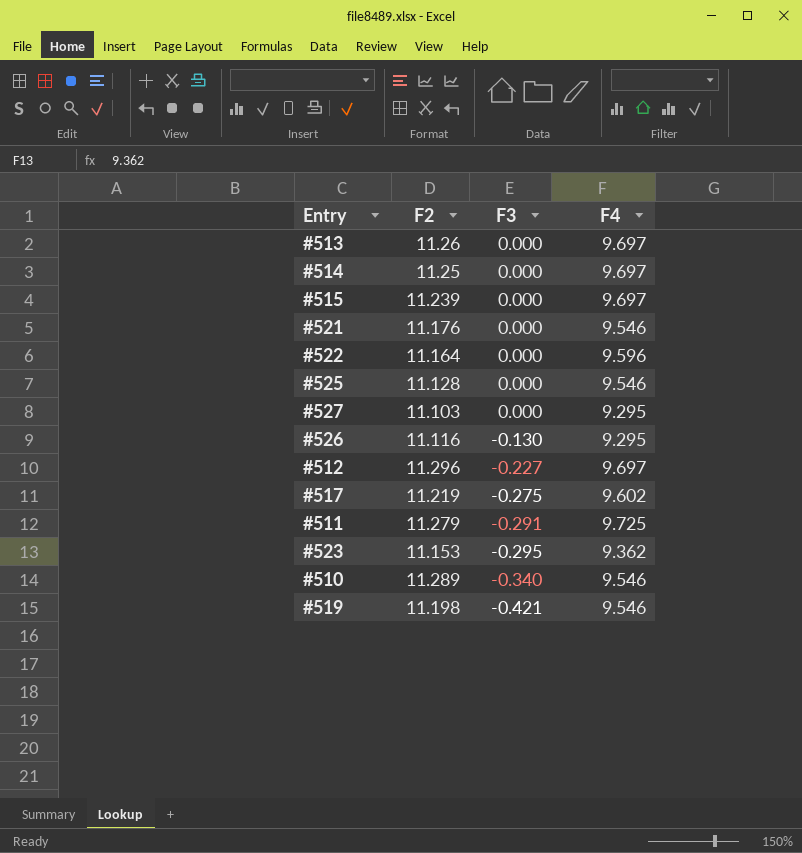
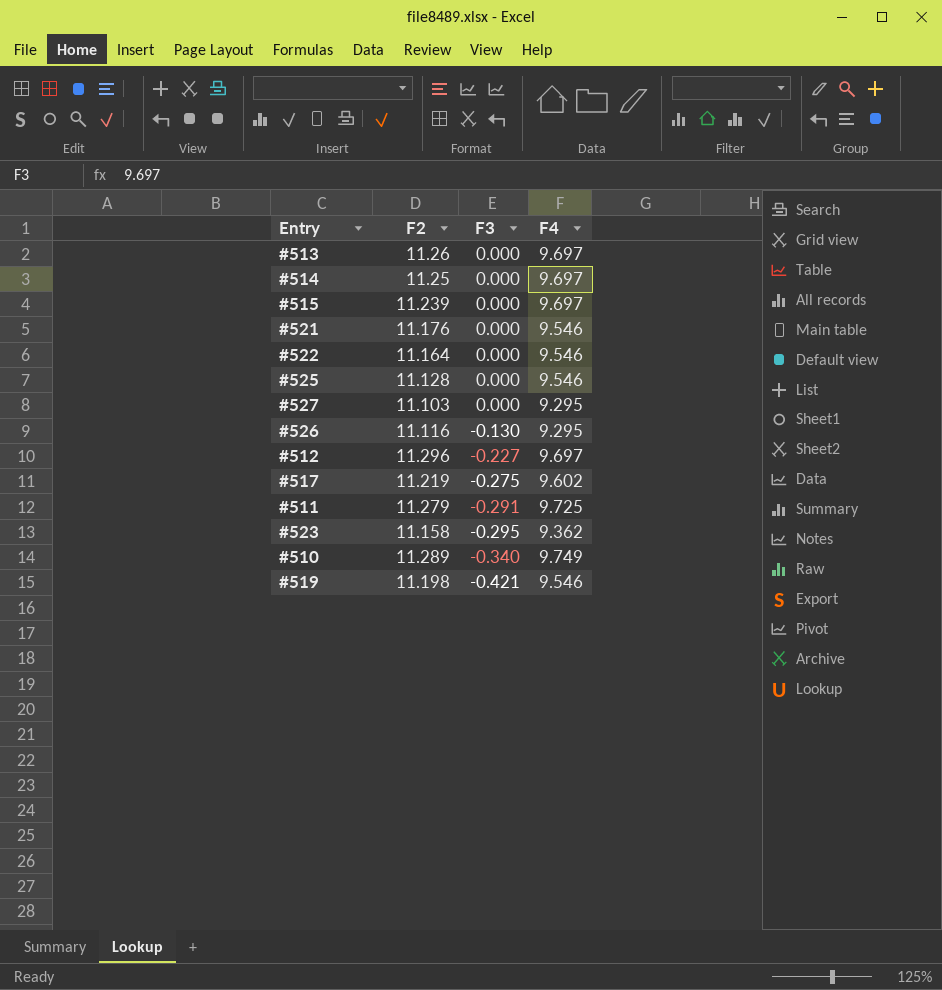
#522 | F4: 9.596 -> 9.546
#523 | F2: 11.153 -> 11.158
#510 | F4: 9.546 -> 9.749

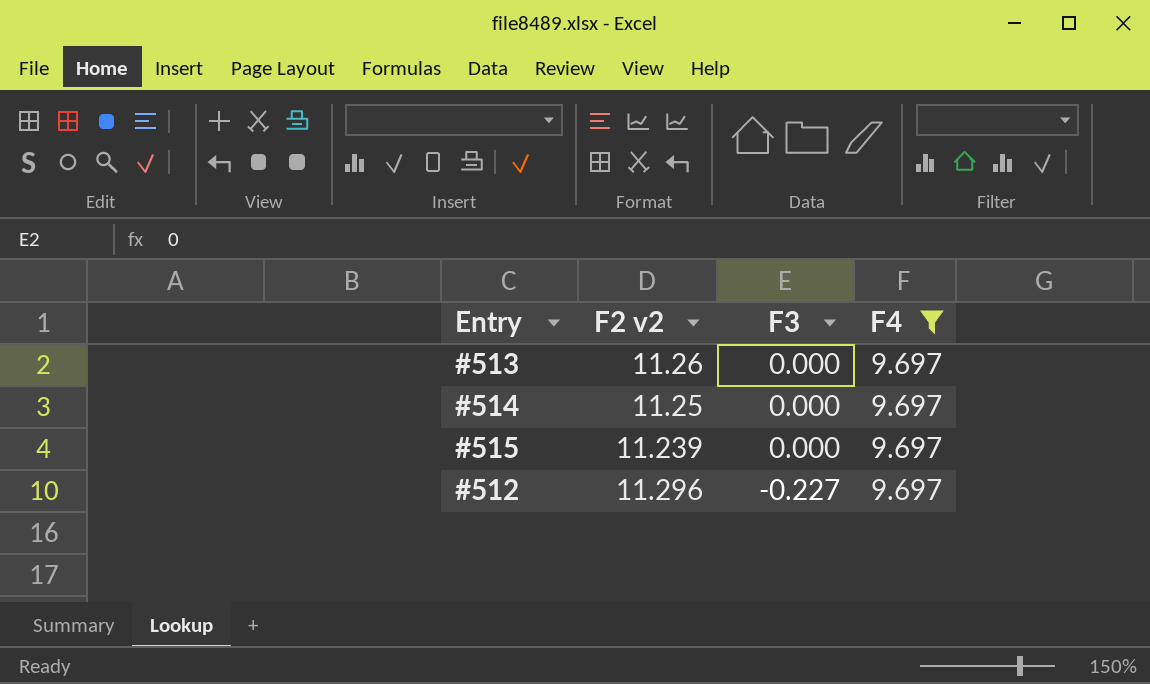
filter: none -> F4 = 9.697
column name: F2 -> F2 v2

